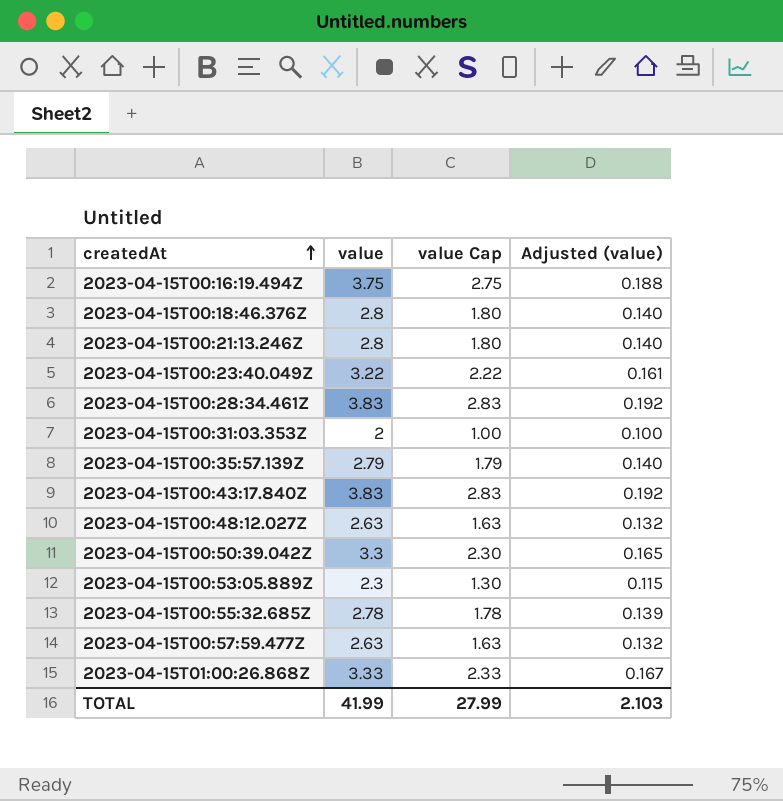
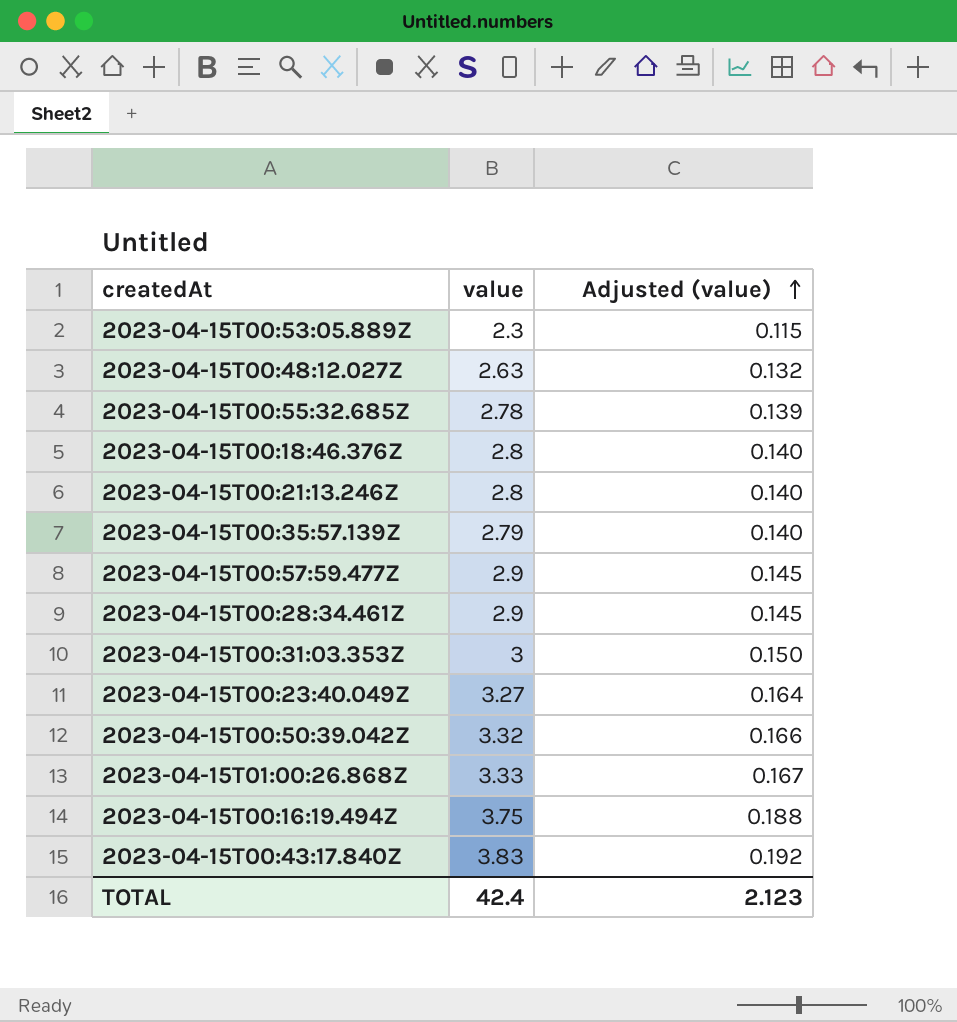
row order: createdAt ascending -> Adjusted (value) ascending
column value Cap | formula: [value] - 1 -> none
2023-04-15T00:57:59.477Z | value: 2.63 -> 2.9
2023-04-15T00:57:59.477Z | Adjusted (value): 0.132 -> 0.145
2023-04-15T00:28:34.461Z | value: 3.83 -> 2.9
2023-04-15T00:28:34.461Z | Adjusted (value): 0.192 -> 0.145
2023-04-15T00:31:03.353Z | value: 2 -> 3
2023-04-15T00:31:03.353Z | Adjusted (value): 0.100 -> 0.150
2023-04-15T00:23:40.049Z | value: 3.22 -> 3.27
2023-04-15T00:23:40.049Z | Adjusted (value): 0.161 -> 0.164
2023-04-15T00:50:39.042Z | value: 3.3 -> 3.32
2023-04-15T00:50:39.042Z | Adjusted (value): 0.165 -> 0.166
TOTAL | value: 41.99 -> 42.4
TOTAL | Adjusted (value): 2.103 -> 2.123

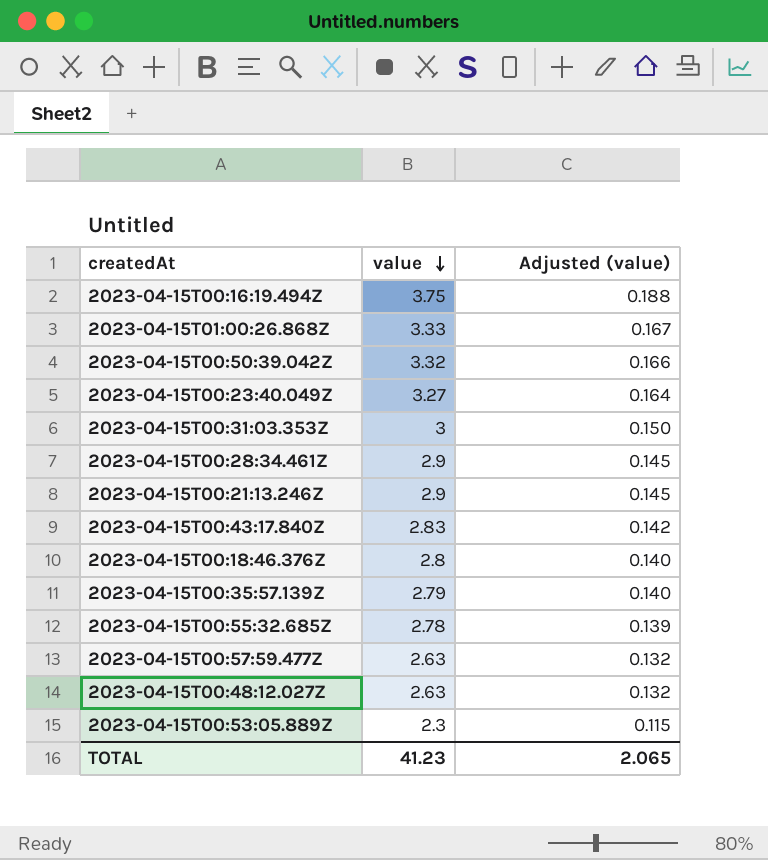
row order: Adjusted (value) ascending -> value descending
2023-04-15T00:21:13.246Z | value: 2.8 -> 2.9
2023-04-15T00:21:13.246Z | Adjusted (value): 0.140 -> 0.145
2023-04-15T00:43:17.840Z | value: 3.83 -> 2.83
2023-04-15T00:43:17.840Z | Adjusted (value): 0.192 -> 0.142
2023-04-15T00:57:59.477Z | value: 2.9 -> 2.63
2023-04-15T00:57:59.477Z | Adjusted (value): 0.145 -> 0.132
TOTAL | value: 42.4 -> 41.23
TOTAL | Adjusted (value): 2.123 -> 2.065

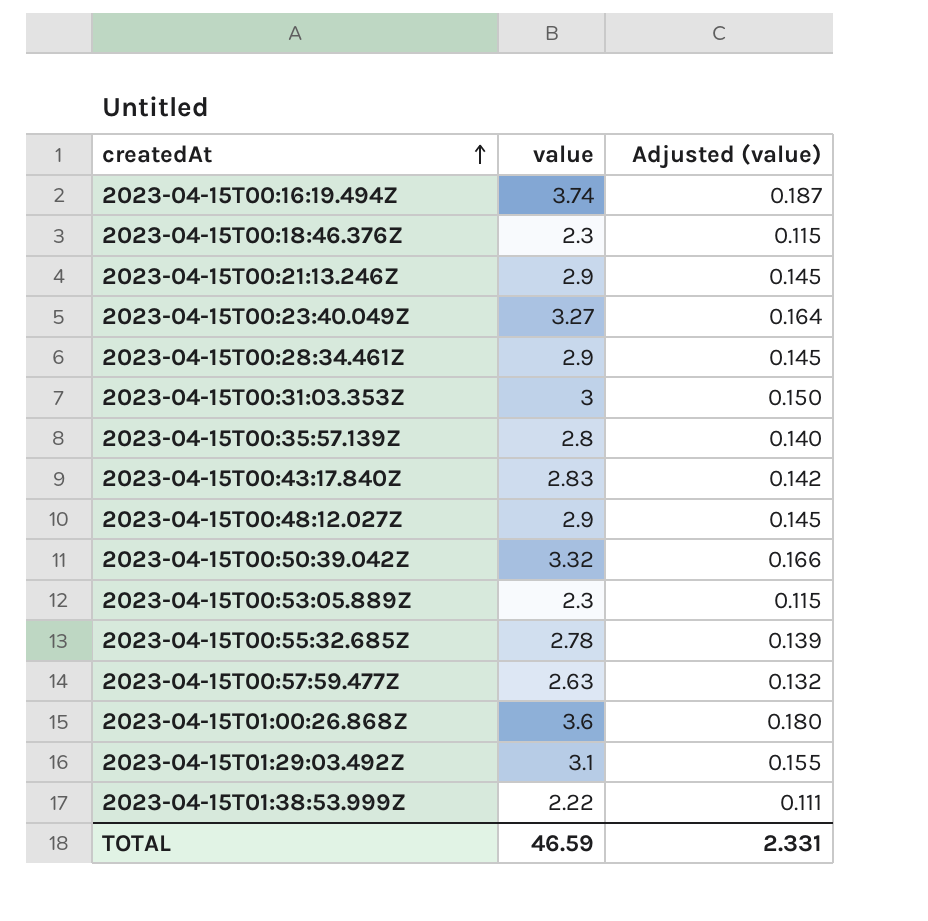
row order: value descending -> createdAt ascending
2023-04-15T00:16:19.494Z | value: 3.75 -> 3.74
2023-04-15T00:16:19.494Z | Adjusted (value): 0.188 -> 0.187
2023-04-15T00:18:46.376Z | value: 2.8 -> 2.3
2023-04-15T00:18:46.376Z | Adjusted (value): 0.140 -> 0.115
2023-04-15T00:35:57.139Z | value: 2.79 -> 2.8
2023-04-15T00:48:12.027Z | value: 2.63 -> 2.9
2023-04-15T00:48:12.027Z | Adjusted (value): 0.132 -> 0.145
2023-04-15T01:00:26.868Z | value: 3.33 -> 3.6
2023-04-15T01:00:26.868Z | Adjusted (value): 0.167 -> 0.180
row 2023-04-15T01:29:03.492Z: none -> 3.1 | 0.155
row 2023-04-15T01:38:53.999Z: none -> 2.22 | 0.111
TOTAL | value: 41.23 -> 46.59
TOTAL | Adjusted (value): 2.065 -> 2.331

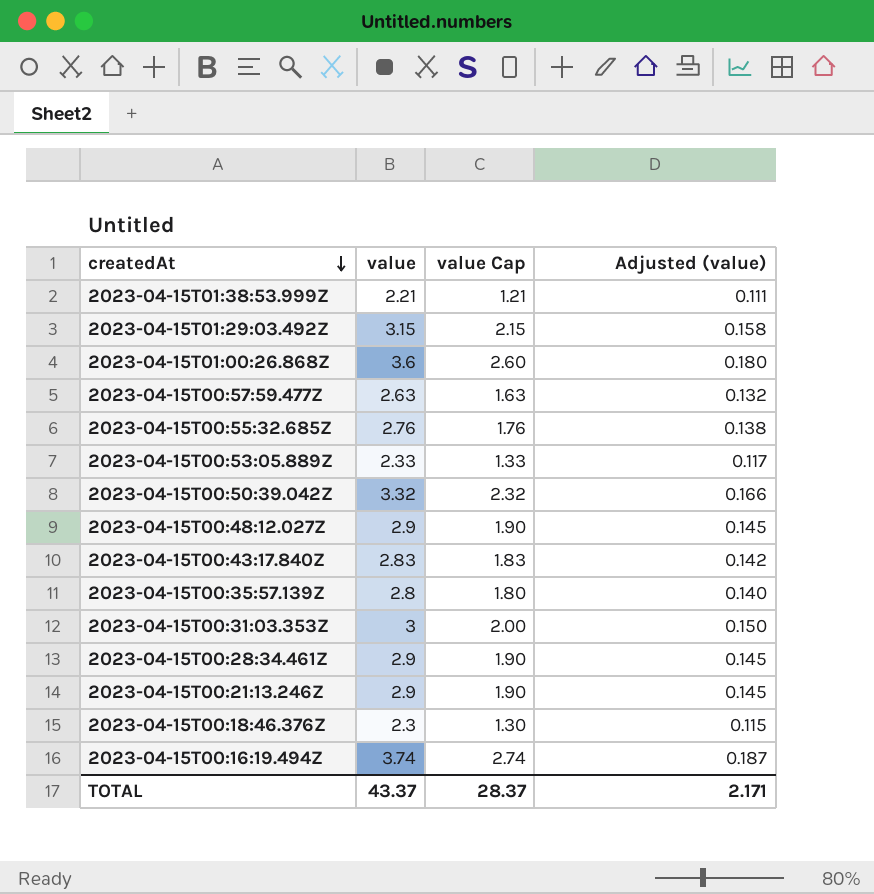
row order: createdAt ascending -> createdAt descending
column value Cap | formula: none -> [value] - 1
row 2023-04-15T00:23:40.049Z: 3.27 | 0.164 -> none
2023-04-15T01:38:53.999Z | value: 2.22 -> 2.21
2023-04-15T01:29:03.492Z | value: 3.1 -> 3.15
2023-04-15T01:29:03.492Z | Adjusted (value): 0.155 -> 0.158
2023-04-15T00:55:32.685Z | value: 2.78 -> 2.76
2023-04-15T00:55:32.685Z | Adjusted (value): 0.139 -> 0.138
2023-04-15T00:53:05.889Z | value: 2.3 -> 2.33
2023-04-15T00:53:05.889Z | Adjusted (value): 0.115 -> 0.117
TOTAL | value: 46.59 -> 43.37
TOTAL | Adjusted (value): 2.331 -> 2.171

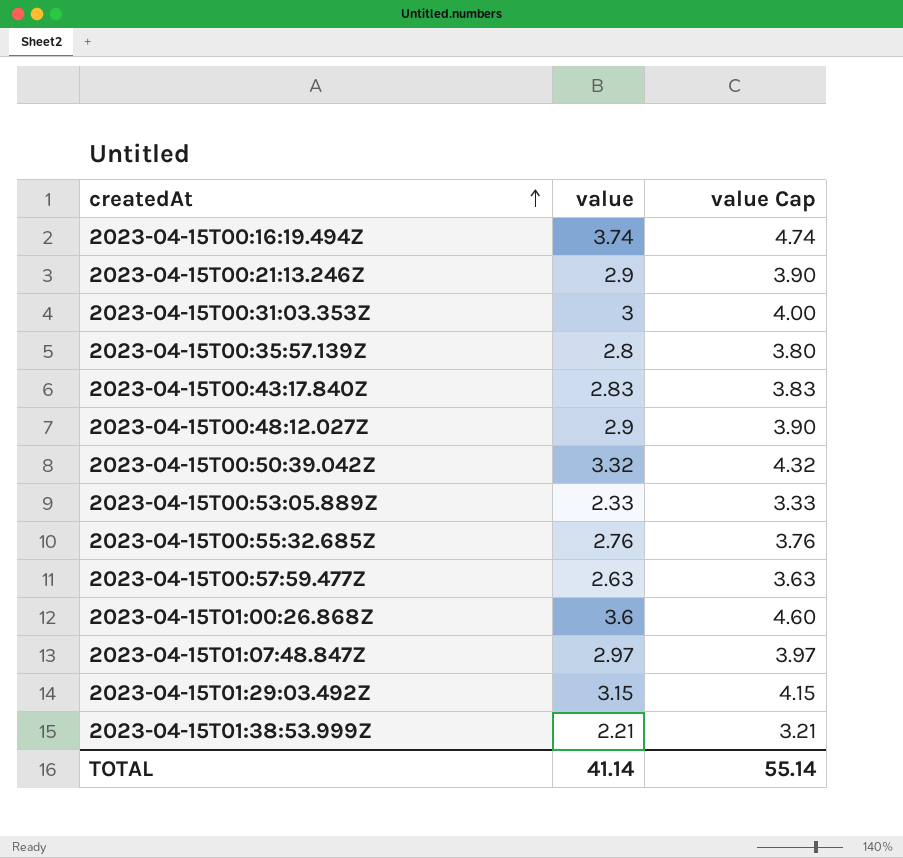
row order: createdAt descending -> createdAt ascending
column Adjusted (value) | formula: [value] * 0.05 -> none
column value Cap | formula: [value] - 1 -> [value] + 1
row 2023-04-15T00:28:34.461Z: 2.9 | 1.90 | 0.145 -> none
row 2023-04-15T00:18:46.376Z: 2.3 | 1.30 | 0.115 -> none
row 2023-04-15T01:07:48.847Z: none -> 2.97 | 3.97
TOTAL | value: 43.37 -> 41.14
TOTAL | value Cap: 28.37 -> 55.14

